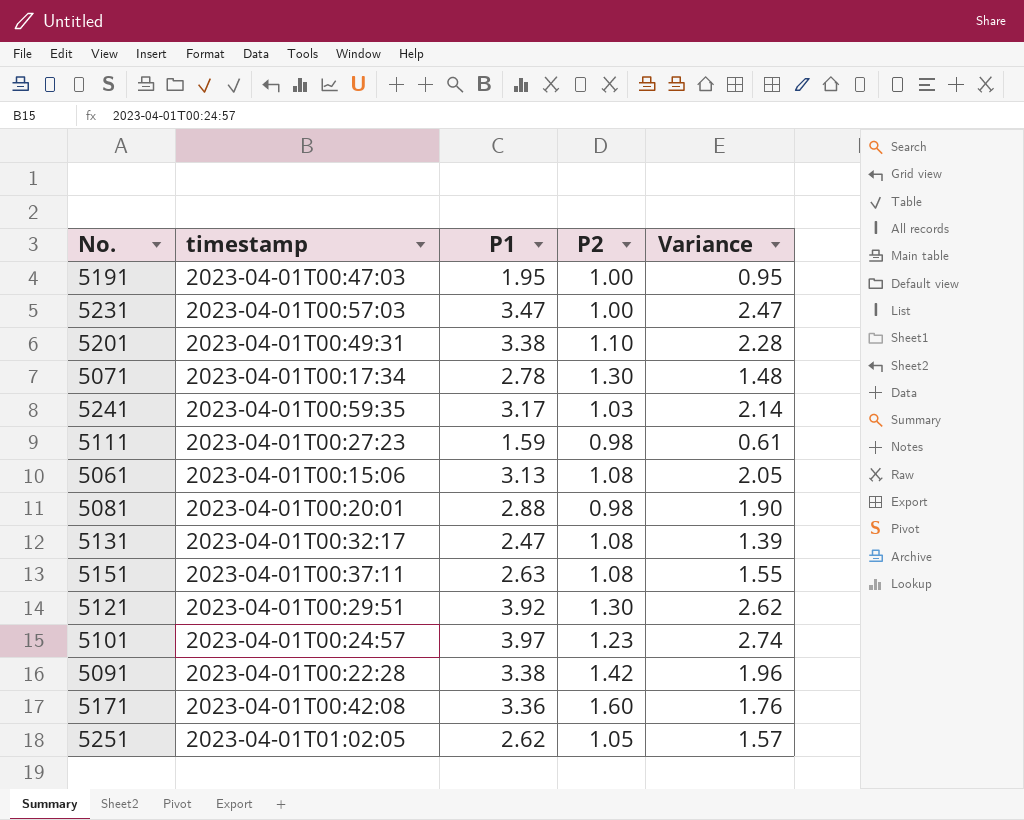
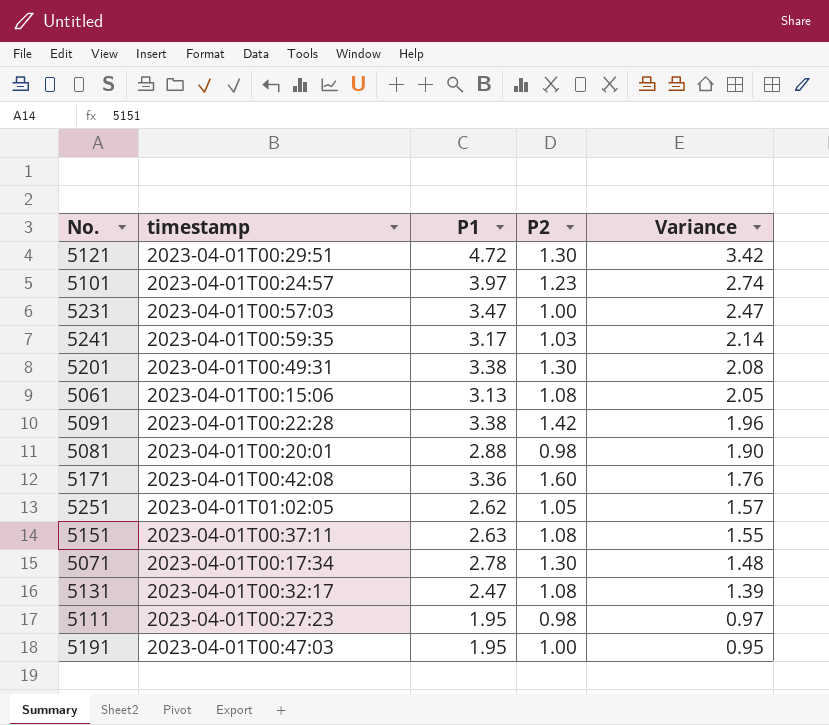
row order: none -> Variance descending
5121 | P1: 3.92 -> 4.72
5121 | Variance: 2.62 -> 3.42
5201 | P2: 1.10 -> 1.30
5201 | Variance: 2.28 -> 2.08
5111 | P1: 1.59 -> 1.95
5111 | Variance: 0.61 -> 0.97

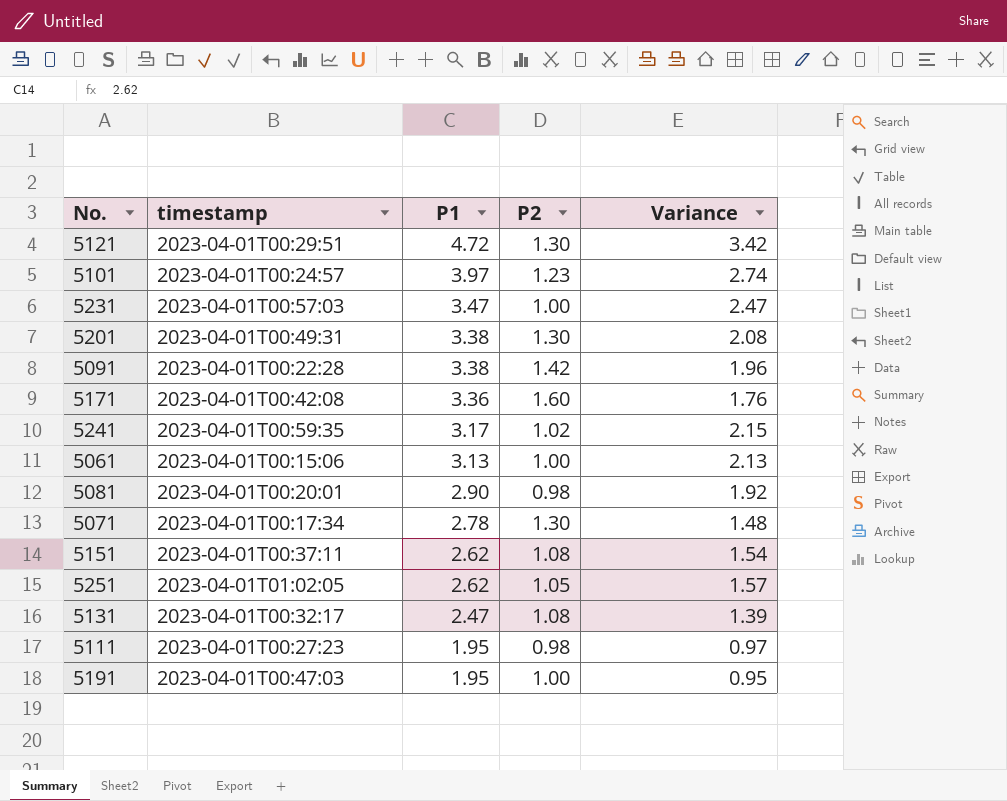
row order: Variance descending -> P1 descending
5241 | P2: 1.03 -> 1.02
5241 | Variance: 2.14 -> 2.15
5061 | P2: 1.08 -> 1.00
5061 | Variance: 2.05 -> 2.13
5081 | P1: 2.88 -> 2.90
5081 | Variance: 1.90 -> 1.92
5151 | P1: 2.63 -> 2.62
5151 | Variance: 1.55 -> 1.54

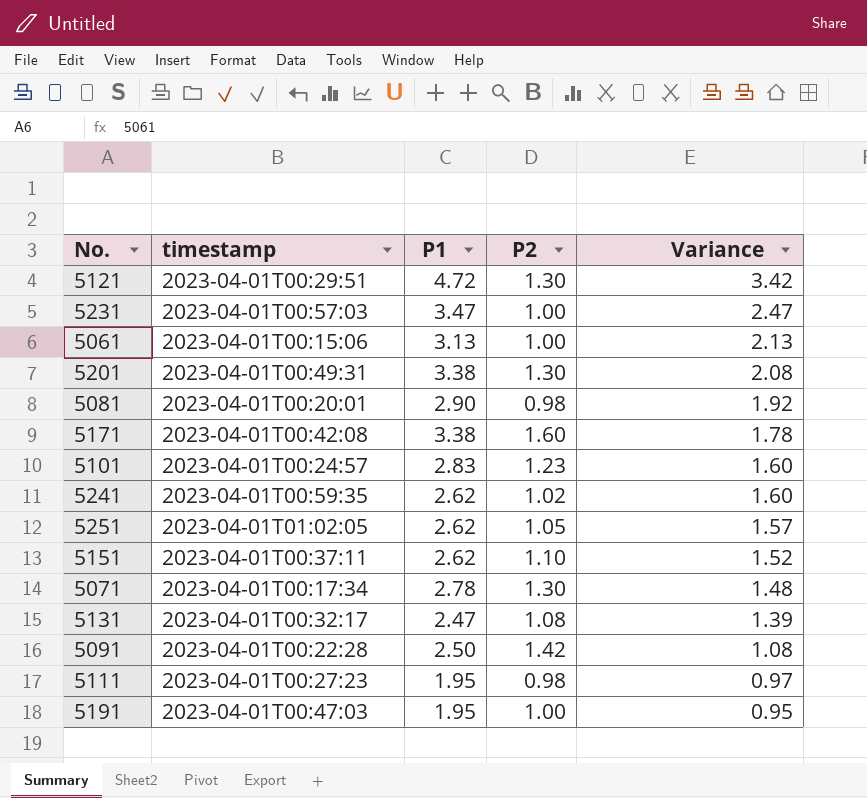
row order: P1 descending -> Variance descending
5171 | P1: 3.36 -> 3.38
5171 | Variance: 1.76 -> 1.78
5101 | P1: 3.97 -> 2.83
5101 | Variance: 2.74 -> 1.60
5241 | P1: 3.17 -> 2.62
5241 | Variance: 2.15 -> 1.60
5151 | P2: 1.08 -> 1.10
5151 | Variance: 1.54 -> 1.52
5091 | P1: 3.38 -> 2.50
5091 | Variance: 1.96 -> 1.08

